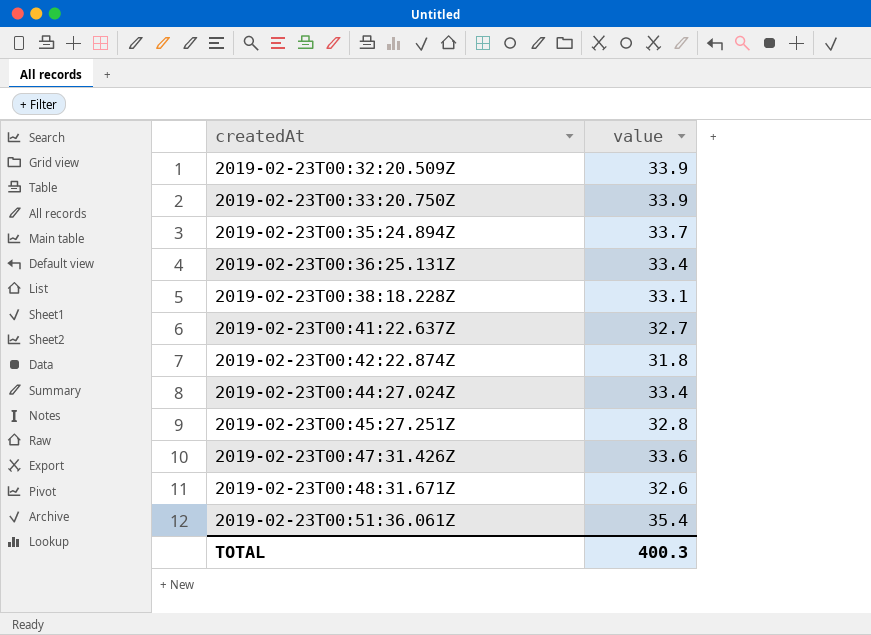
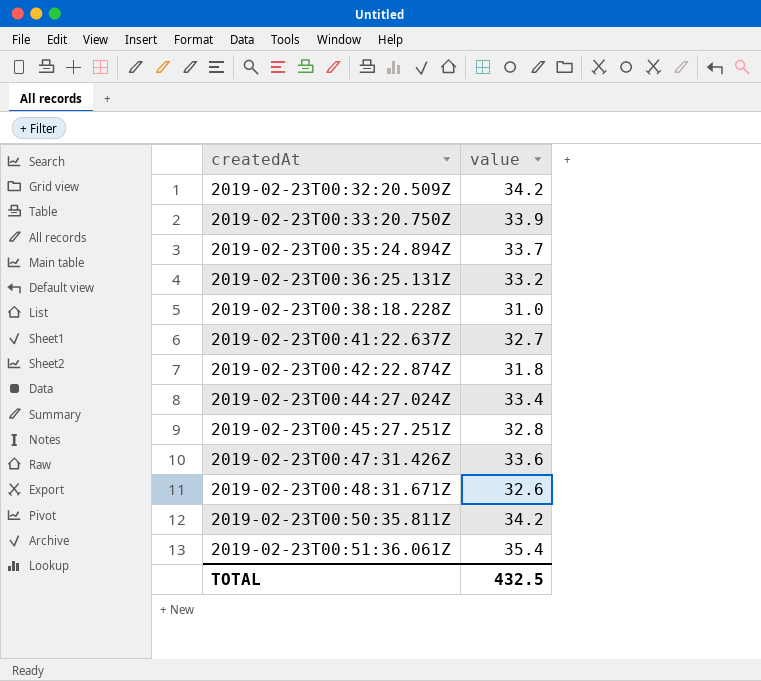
2019-02-23T00:32:20.509Z | value: 33.9 -> 34.2
2019-02-23T00:36:25.131Z | value: 33.4 -> 33.2
2019-02-23T00:38:18.228Z | value: 33.1 -> 31.0
row 2019-02-23T00:50:35.811Z: none -> 34.2
TOTAL | value: 400.3 -> 432.5

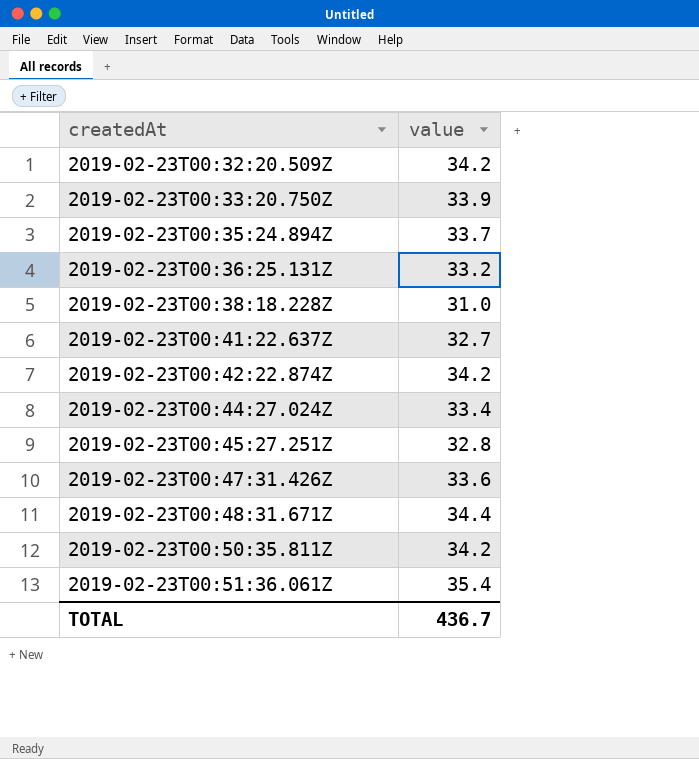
2019-02-23T00:42:22.874Z | value: 31.8 -> 34.2
2019-02-23T00:48:31.671Z | value: 32.6 -> 34.4
TOTAL | value: 432.5 -> 436.7

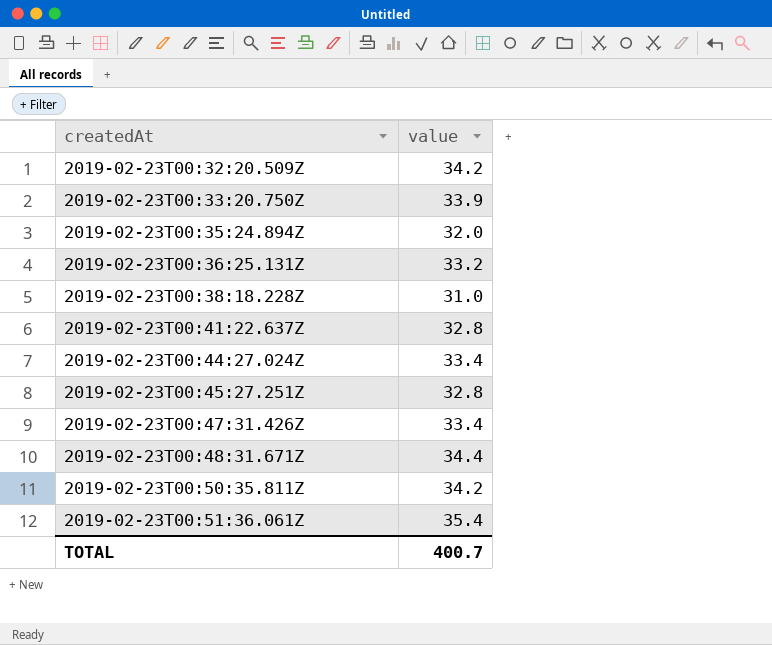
row 2019-02-23T00:42:22.874Z: 34.2 -> none
2019-02-23T00:35:24.894Z | value: 33.7 -> 32.0
2019-02-23T00:41:22.637Z | value: 32.7 -> 32.8
2019-02-23T00:47:31.426Z | value: 33.6 -> 33.4
TOTAL | value: 436.7 -> 400.7

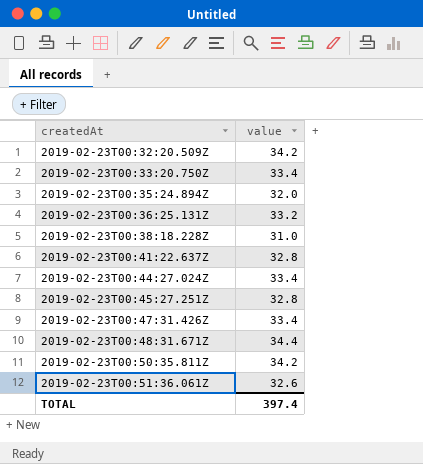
2019-02-23T00:33:20.750Z | value: 33.9 -> 33.4
2019-02-23T00:51:36.061Z | value: 35.4 -> 32.6
TOTAL | value: 400.7 -> 397.4

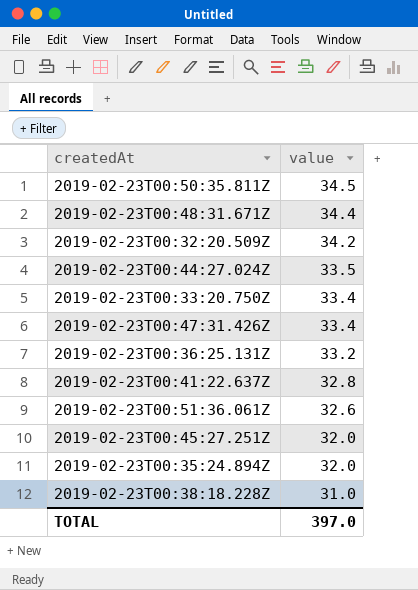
row order: createdAt ascending -> value descending
2019-02-23T00:50:35.811Z | value: 34.2 -> 34.5
2019-02-23T00:44:27.024Z | value: 33.4 -> 33.5
2019-02-23T00:45:27.251Z | value: 32.8 -> 32.0
TOTAL | value: 397.4 -> 397.0

